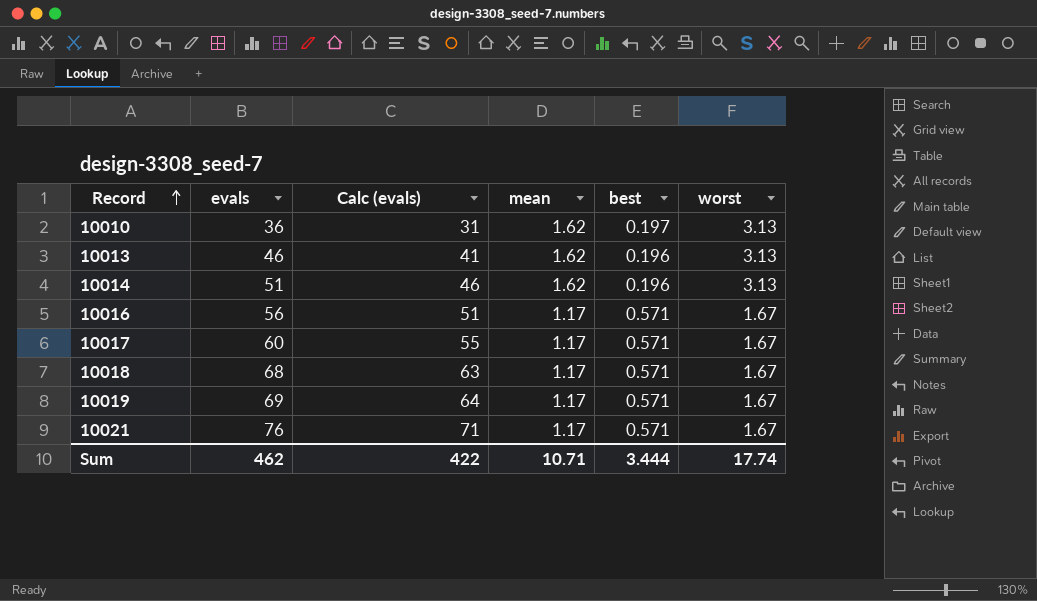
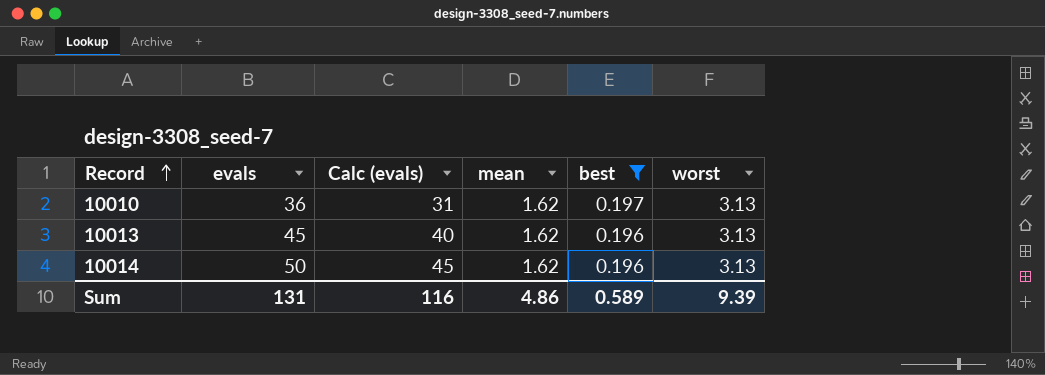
filter: none -> best != 0.571
10013 | evals: 46 -> 45
10013 | Calc (evals): 41 -> 40
10014 | evals: 51 -> 50
10014 | Calc (evals): 46 -> 45
Sum | evals: 462 -> 131
Sum | Calc (evals): 422 -> 116
Sum | mean: 10.71 -> 4.86
Sum | best: 3.444 -> 0.589
Sum | worst: 17.74 -> 9.39

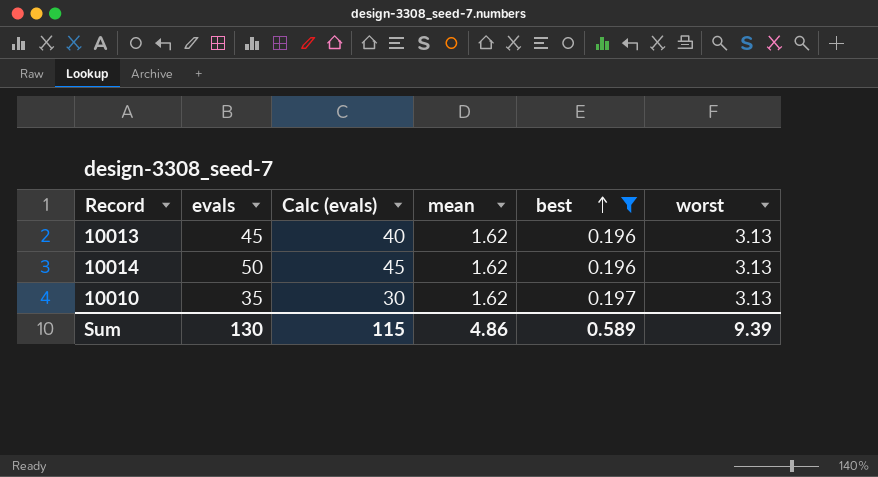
row order: Record ascending -> best ascending
10010 | evals: 36 -> 35
10010 | Calc (evals): 31 -> 30
Sum | evals: 131 -> 130
Sum | Calc (evals): 116 -> 115

